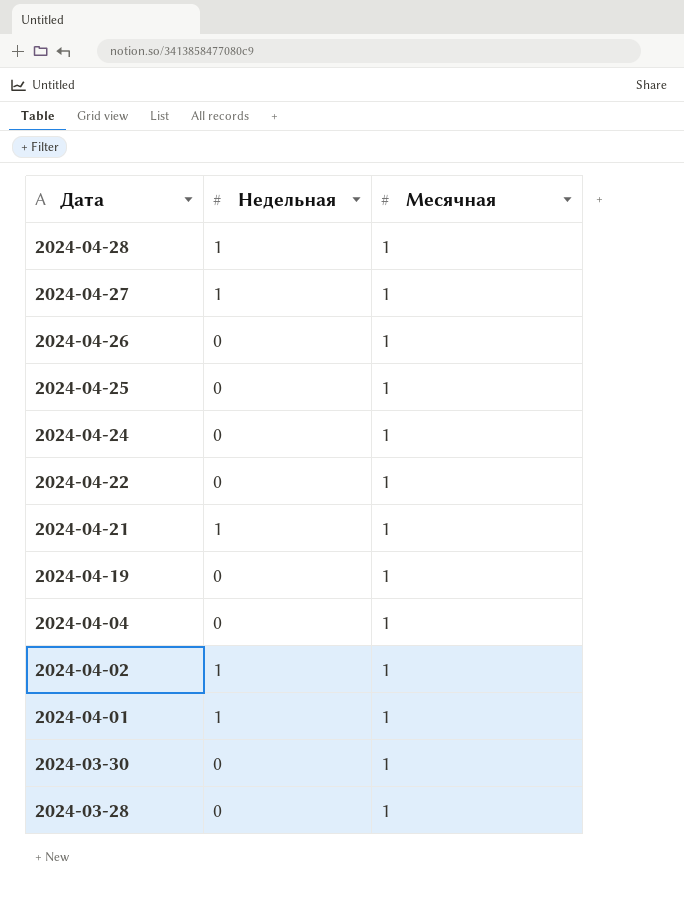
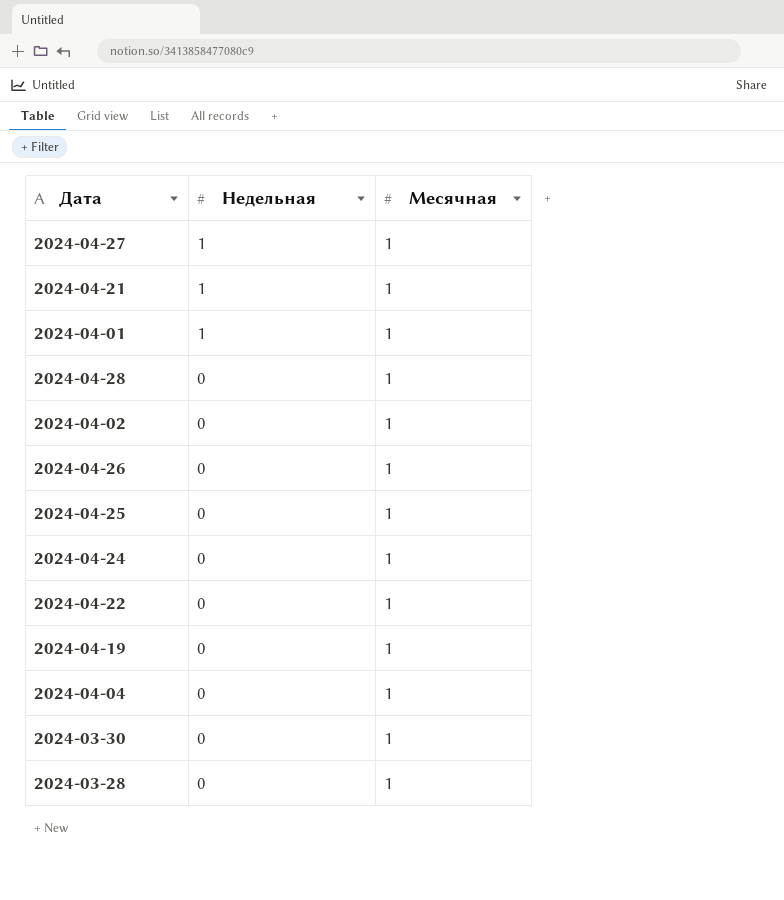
row order: Дата descending -> Недельная descending
2024-04-28 | Недельная: 1 -> 0
2024-04-02 | Недельная: 1 -> 0

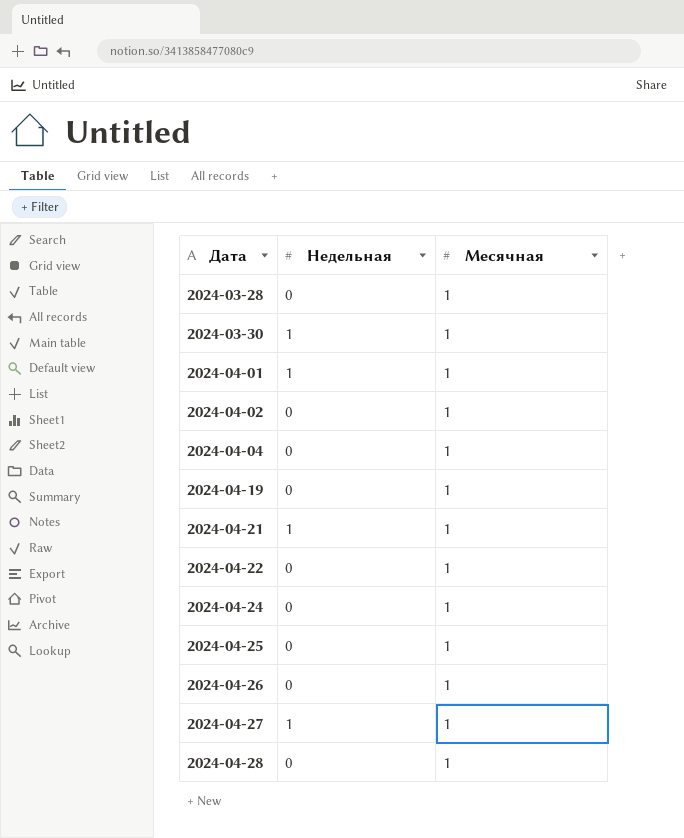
row order: Недельная descending -> Дата ascending
2024-03-30 | Недельная: 0 -> 1

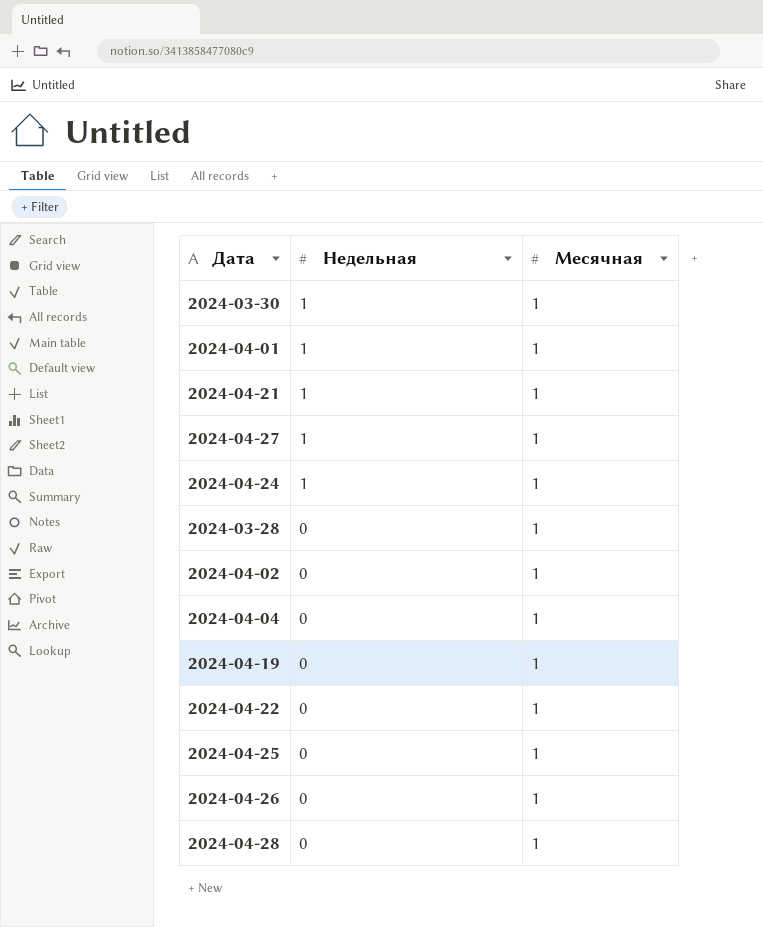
row order: Дата ascending -> Недельная descending
2024-04-24 | Недельная: 0 -> 1

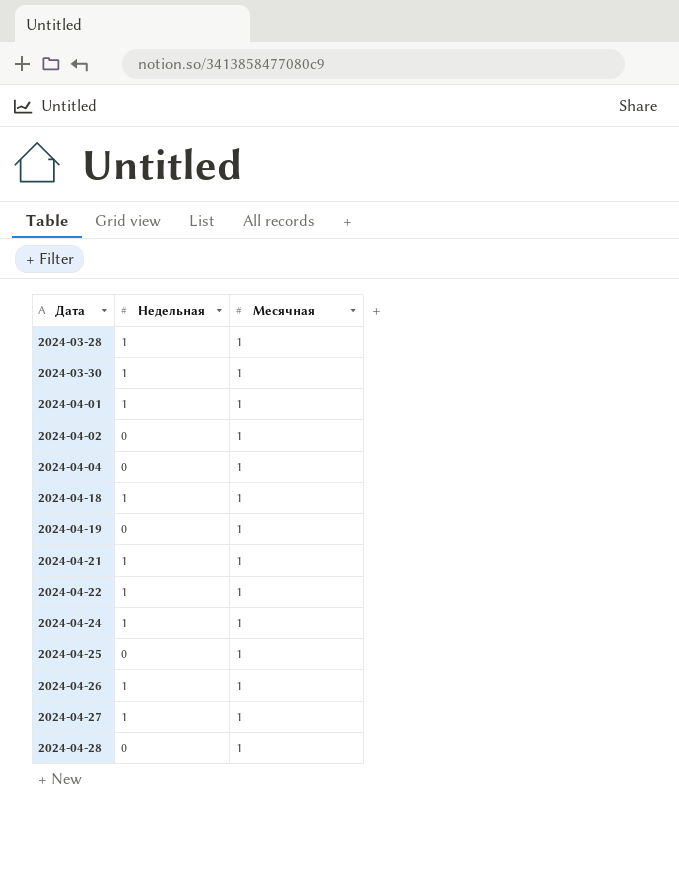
row order: Недельная descending -> Дата ascending
2024-03-28 | Недельная: 0 -> 1
row 2024-04-18: none -> 1 | 1
2024-04-22 | Недельная: 0 -> 1
2024-04-26 | Недельная: 0 -> 1

